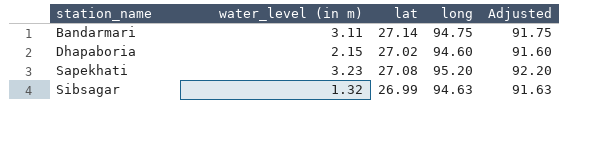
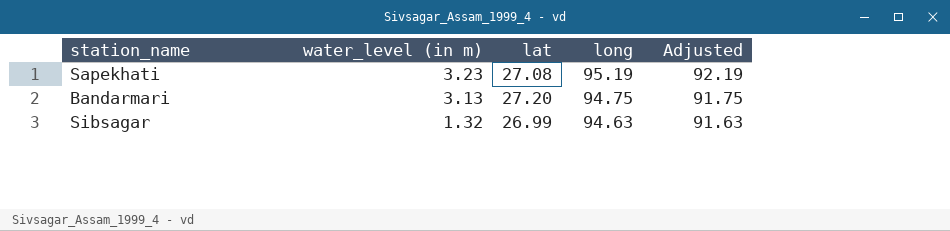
row order: station_name ascending -> water_level (in m) descending
row Dhapaboria: 2.15 | 27.02 | 94.60 | 91.60 -> none
Sapekhati | long: 95.20 -> 95.19
Sapekhati | Adjusted: 92.20 -> 92.19
Bandarmari | water_level (in m): 3.11 -> 3.13
Bandarmari | lat: 27.14 -> 27.20

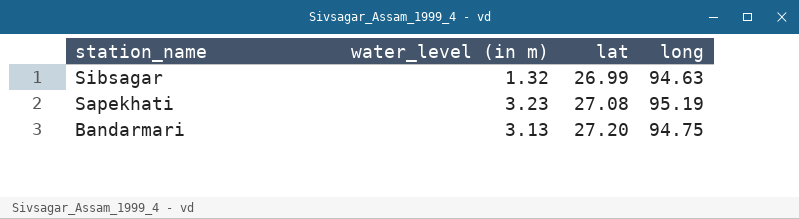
row order: water_level (in m) descending -> station_name descending
column Adjusted | formula: [long] - 3 -> none

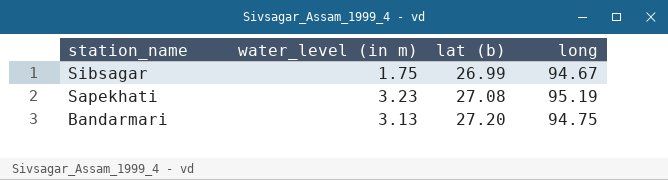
column name: lat -> lat (b)
Sibsagar | water_level (in m): 1.32 -> 1.75
Sibsagar | long: 94.63 -> 94.67

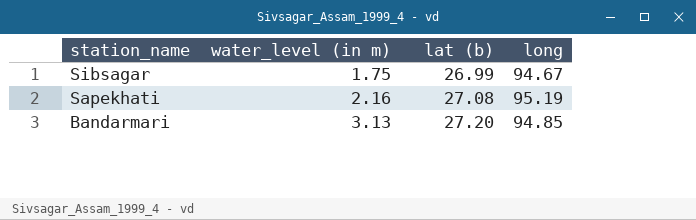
Sapekhati | water_level (in m): 3.23 -> 2.16
Bandarmari | long: 94.75 -> 94.85

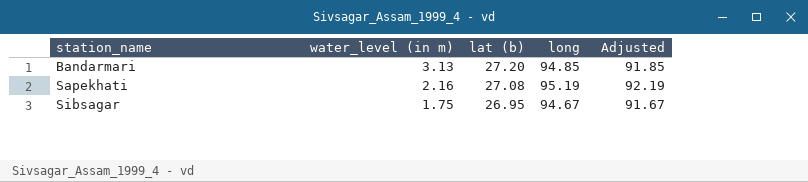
row order: station_name descending -> station_name ascending
column Adjusted | formula: none -> [long] - 3
Sibsagar | lat (b): 26.99 -> 26.95

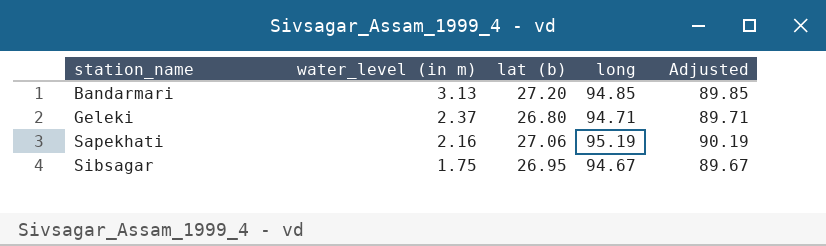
column Adjusted | formula: [long] - 3 -> [long] - 5
row Geleki: none -> 2.37 | 26.80 | 94.71 | 89.71
Sapekhati | lat (b): 27.08 -> 27.06

